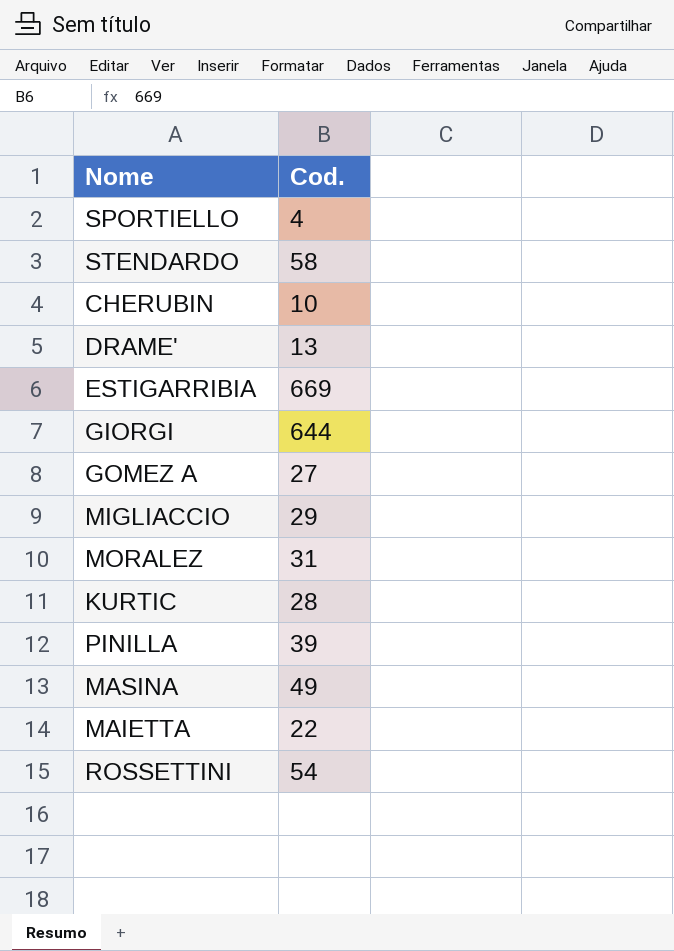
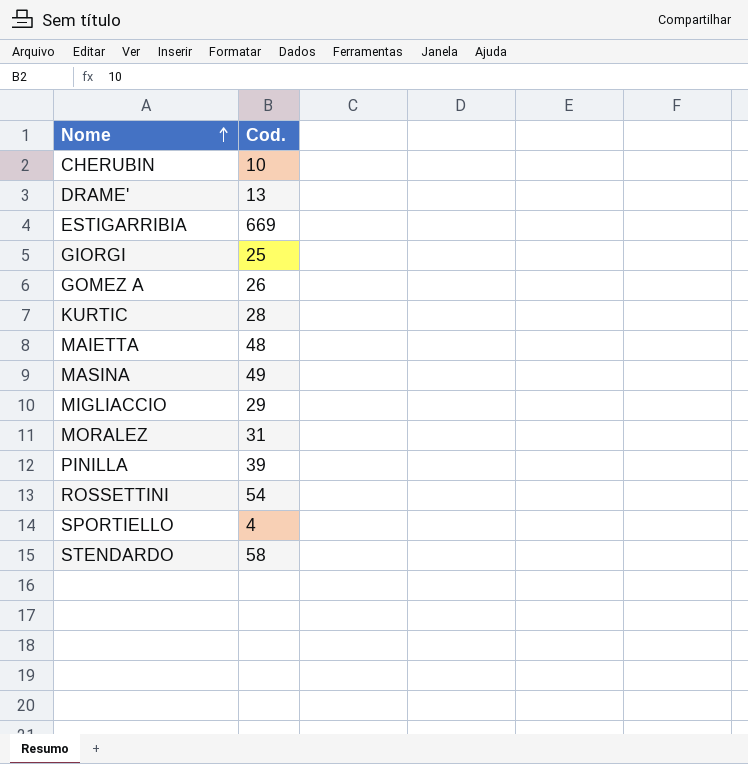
row order: none -> Nome ascending
GIORGI | Cod.: 644 -> 25
GOMEZ A | Cod.: 27 -> 26
MAIETTA | Cod.: 22 -> 48

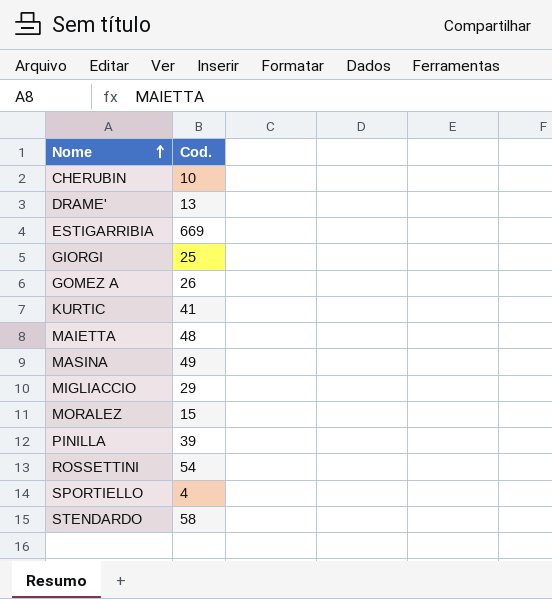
KURTIC | Cod.: 28 -> 41
MORALEZ | Cod.: 31 -> 15

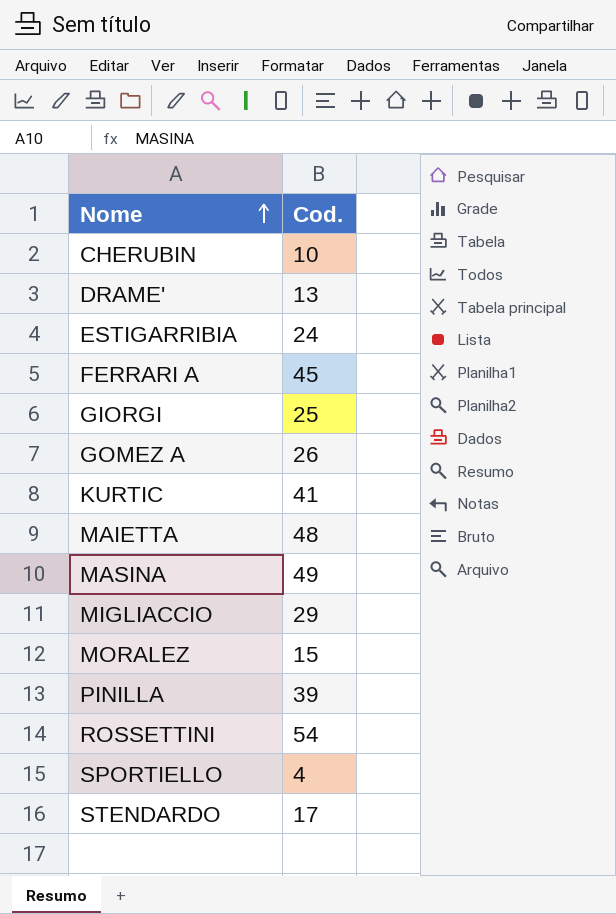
ESTIGARRIBIA | Cod.: 669 -> 24
row FERRARI A: none -> 45
STENDARDO | Cod.: 58 -> 17

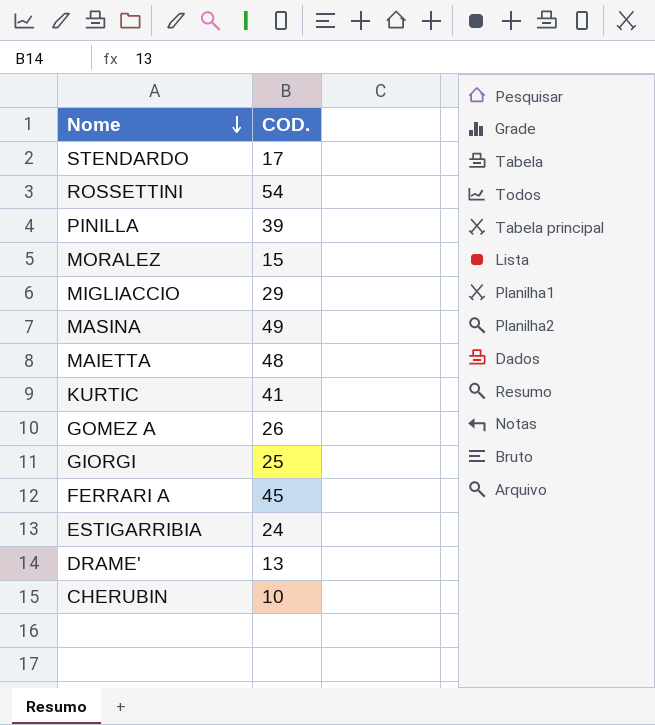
row order: Nome ascending -> Nome descending
column name: Cod. -> COD.
row SPORTIELLO: 4 -> none

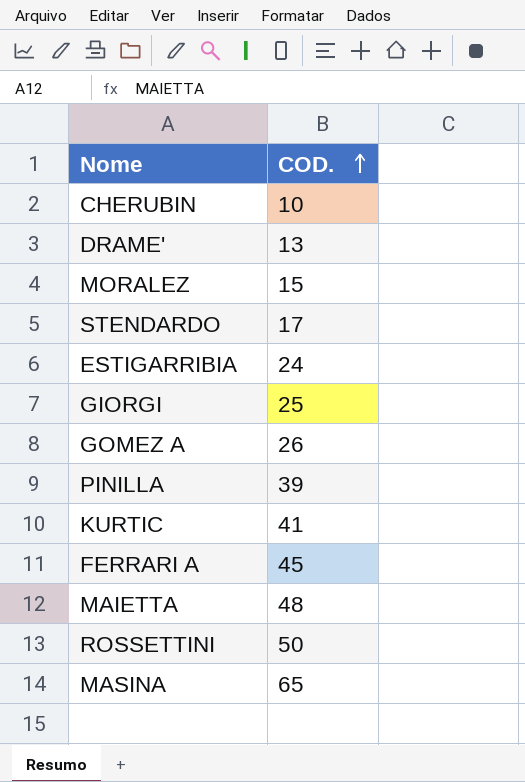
row order: Nome descending -> COD. ascending
row MIGLIACCIO: 29 -> none
ROSSETTINI | COD.: 54 -> 50
MASINA | COD.: 49 -> 65

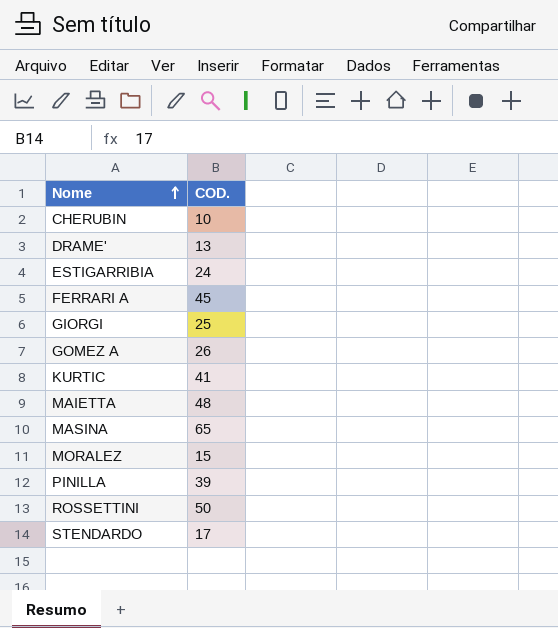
row order: COD. ascending -> Nome ascending

